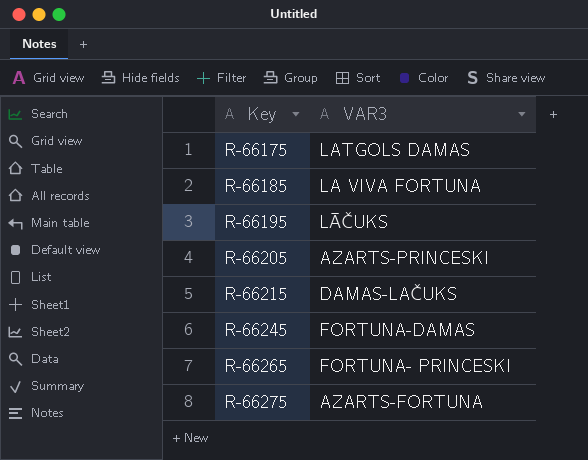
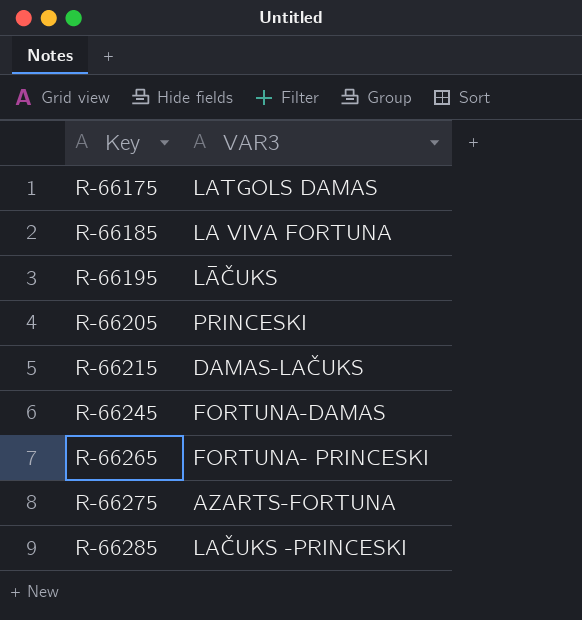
R-66205 | VAR3: AZARTS-PRINCESKI -> PRINCESKI
row R-66285: none -> LAČUKS -PRINCESKI

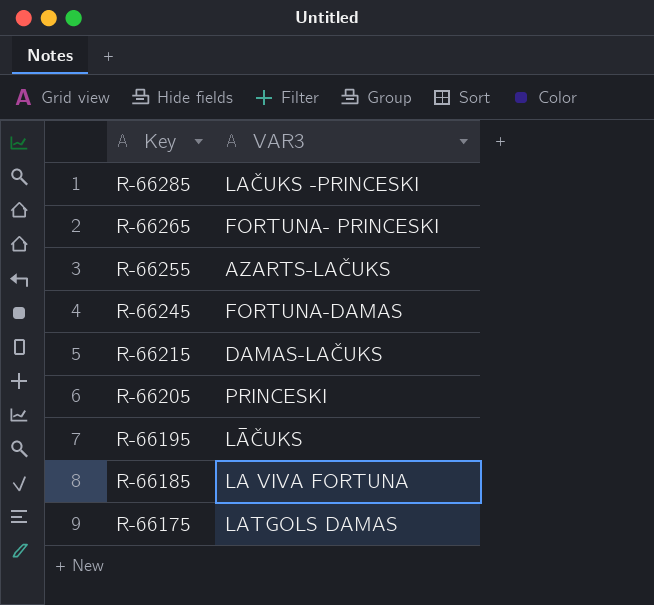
row order: Key ascending -> Key descending
row R-66275: AZARTS-FORTUNA -> none
row R-66255: none -> AZARTS-LAČUKS

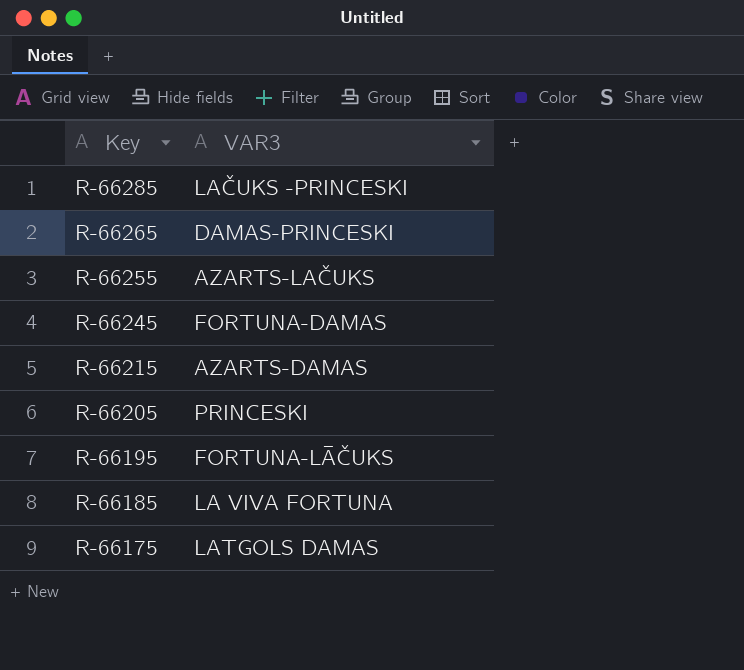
R-66265 | VAR3: FORTUNA- PRINCESKI -> DAMAS-PRINCESKI
R-66215 | VAR3: DAMAS-LAČUKS -> AZARTS-DAMAS
R-66195 | VAR3: LĀČUKS -> FORTUNA-LĀČUKS

